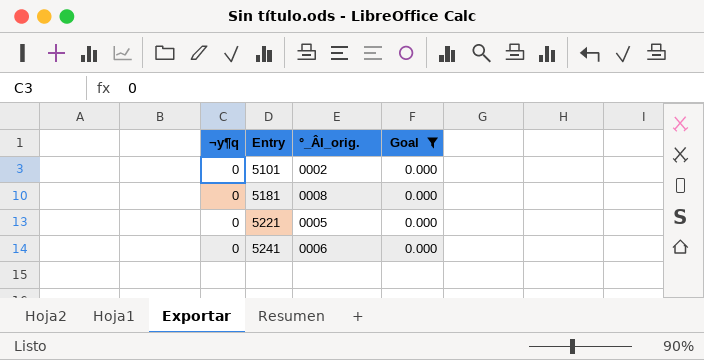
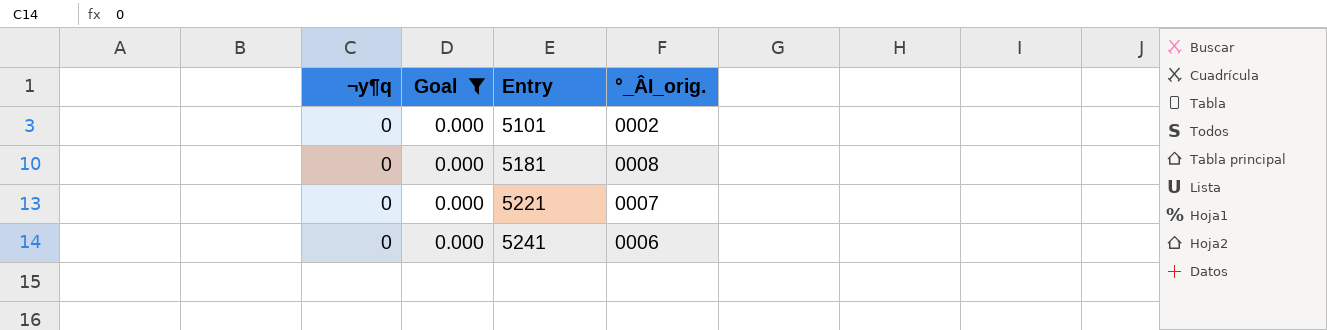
column Goal | position: 4 -> 2
5221 | °_ÂI_orig.: 0005 -> 0007

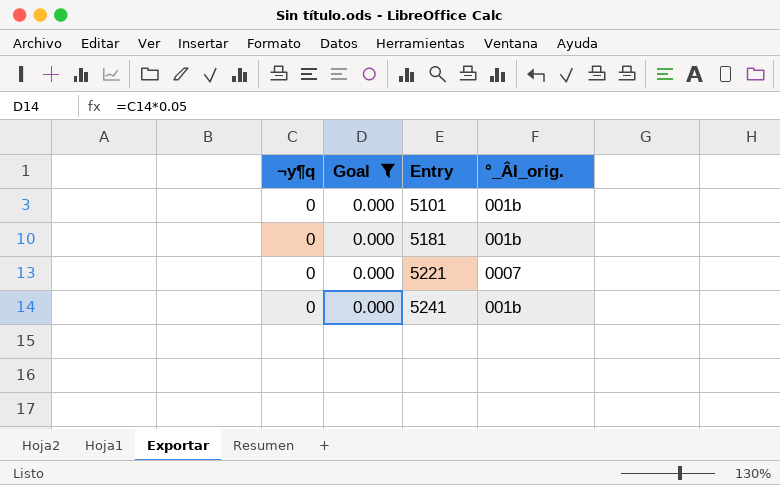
5101 | °_ÂI_orig.: 0002 -> 001b
5181 | °_ÂI_orig.: 0008 -> 001b
5241 | °_ÂI_orig.: 0006 -> 001b

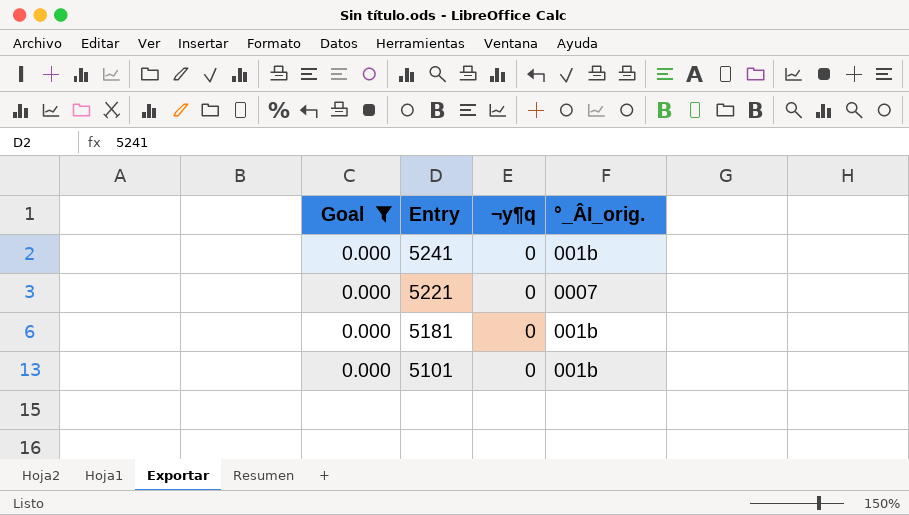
row order: Entry ascending -> Entry descending
column ¬y¶q | position: 1 -> 3

